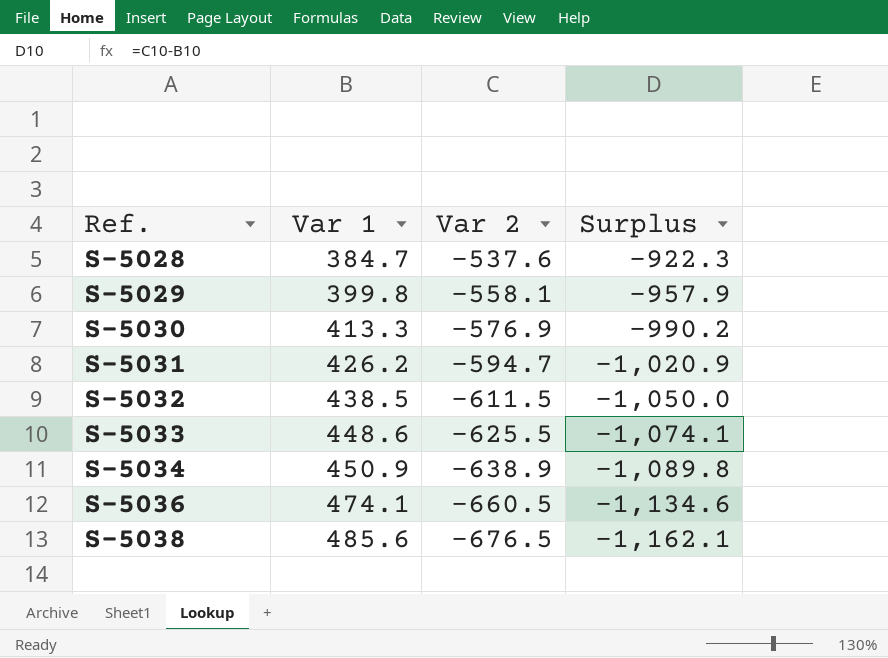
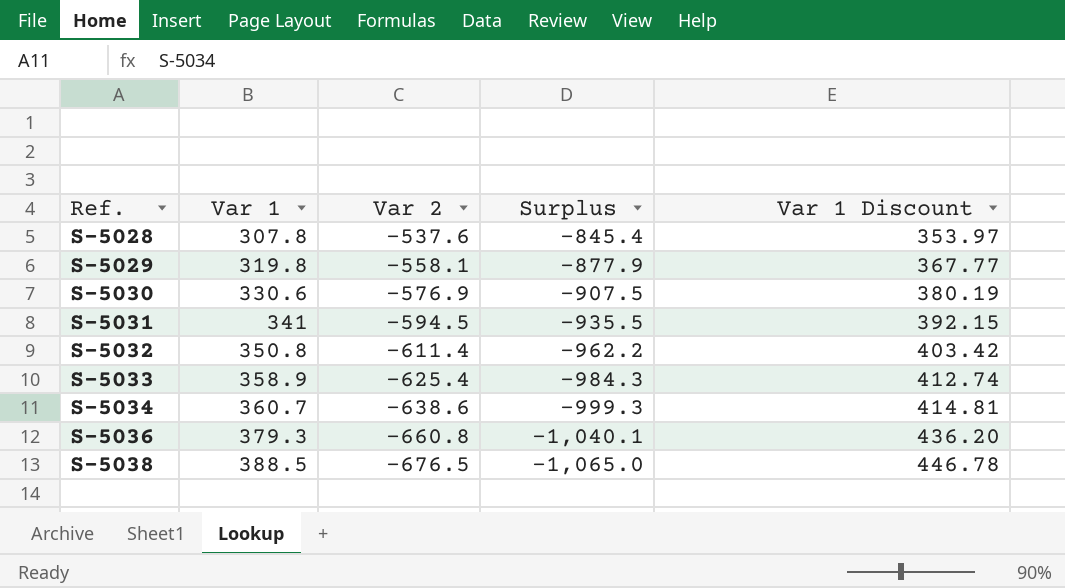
column Var 1 Discount | formula: none -> [Var 1] * 1.15
S-5028 | Var 1: 384.7 -> 307.8
S-5028 | Surplus: -922.3 -> -845.4
S-5029 | Var 1: 399.8 -> 319.8
S-5029 | Surplus: -957.9 -> -877.9
S-5030 | Var 1: 413.3 -> 330.6
S-5030 | Surplus: -990.2 -> -907.5
S-5031 | Var 1: 426.2 -> 341
S-5031 | Var 2: -594.7 -> -594.5
S-5031 | Surplus: -1,020.9 -> -935.5
S-5032 | Var 1: 438.5 -> 350.8
S-5032 | Var 2: -611.5 -> -611.4
S-5032 | Surplus: -1,050.0 -> -962.2
S-5033 | Var 1: 448.6 -> 358.9
S-5033 | Var 2: -625.5 -> -625.4
S-5033 | Surplus: -1,074.1 -> -984.3
S-5034 | Var 1: 450.9 -> 360.7
S-5034 | Var 2: -638.9 -> -638.6
S-5034 | Surplus: -1,089.8 -> -999.3
S-5036 | Var 1: 474.1 -> 379.3
S-5036 | Var 2: -660.5 -> -660.8
S-5036 | Surplus: -1,134.6 -> -1,040.1
S-5038 | Var 1: 485.6 -> 388.5
S-5038 | Surplus: -1,162.1 -> -1,065.0

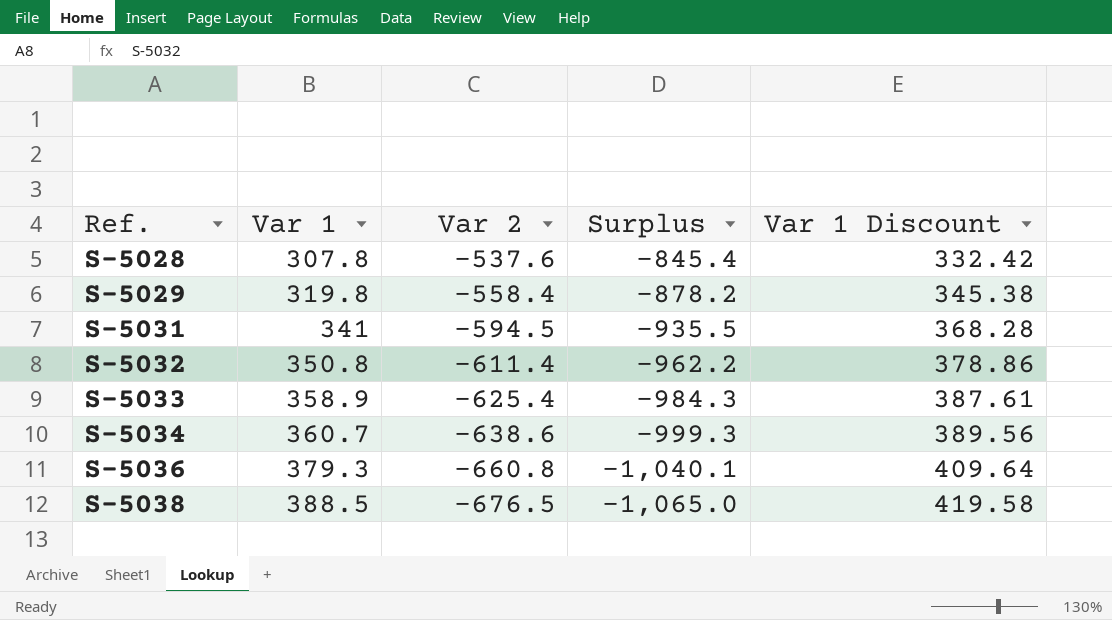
column Var 1 Discount | formula: [Var 1] * 1.15 -> [Var 1] * 1.08
row S-5030: 330.6 | -576.9 | -907.5 | 380.19 -> none
S-5029 | Var 2: -558.1 -> -558.4
S-5029 | Surplus: -877.9 -> -878.2

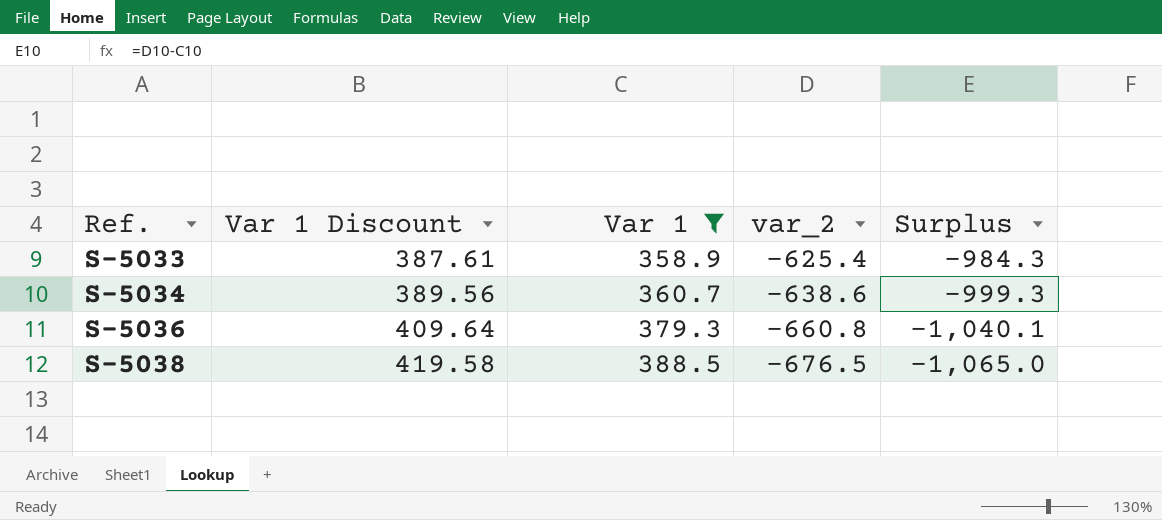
filter: none -> Var 1 >= 358.9
column Var 1 Discount | position: 5 -> 2
column name: Var 2 -> var_2

